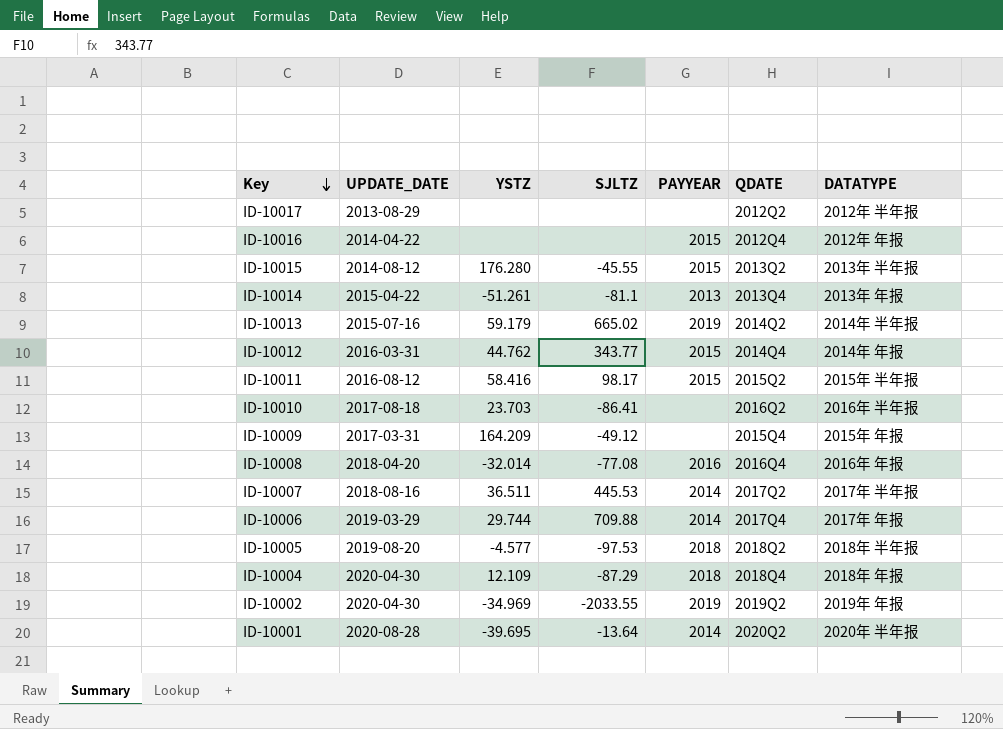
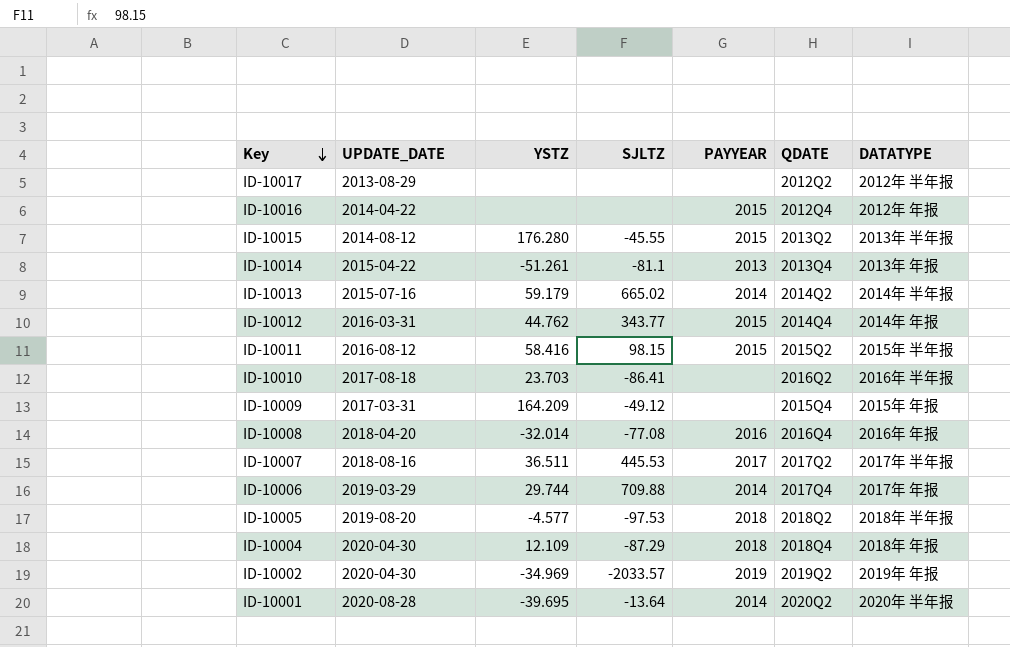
ID-10013 | PAYYEAR: 2019 -> 2014
ID-10011 | SJLTZ: 98.17 -> 98.15
ID-10007 | PAYYEAR: 2014 -> 2017
ID-10002 | SJLTZ: -2033.55 -> -2033.57

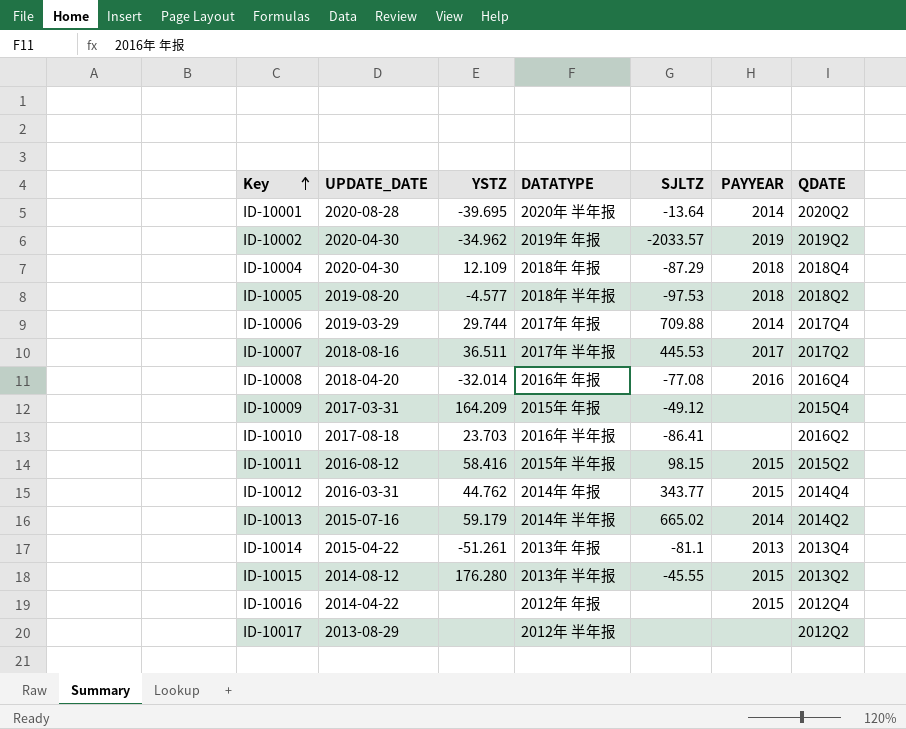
row order: Key descending -> Key ascending
column DATATYPE | position: 7 -> 4
ID-10002 | YSTZ: -34.969 -> -34.962

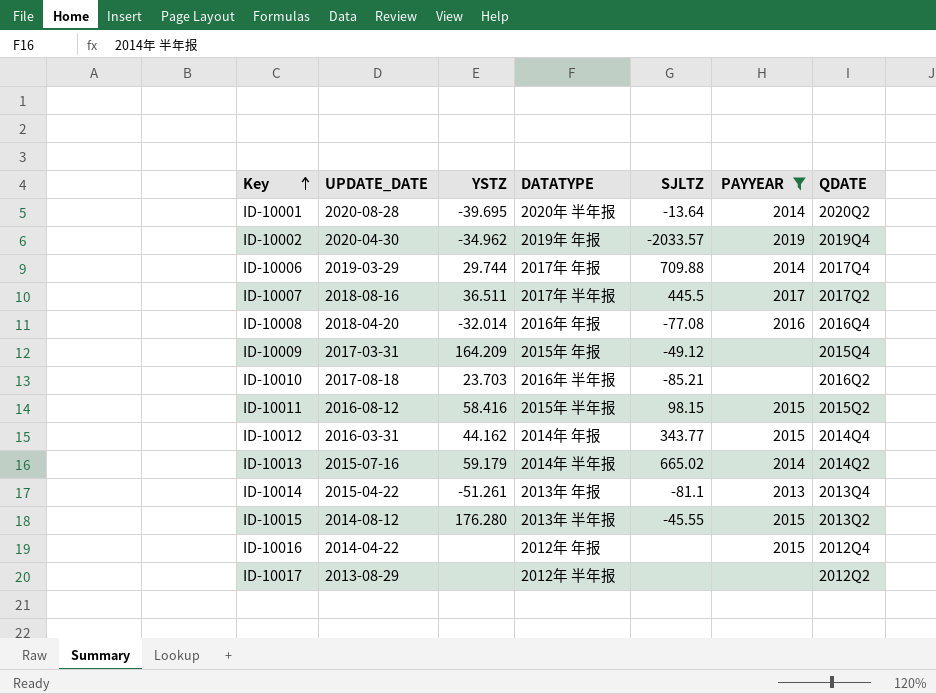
filter: none -> PAYYEAR != 2018
ID-10002 | QDATE: 2019Q2 -> 2019Q4
ID-10007 | SJLTZ: 445.53 -> 445.5
ID-10010 | SJLTZ: -86.41 -> -85.21
ID-10012 | YSTZ: 44.762 -> 44.162

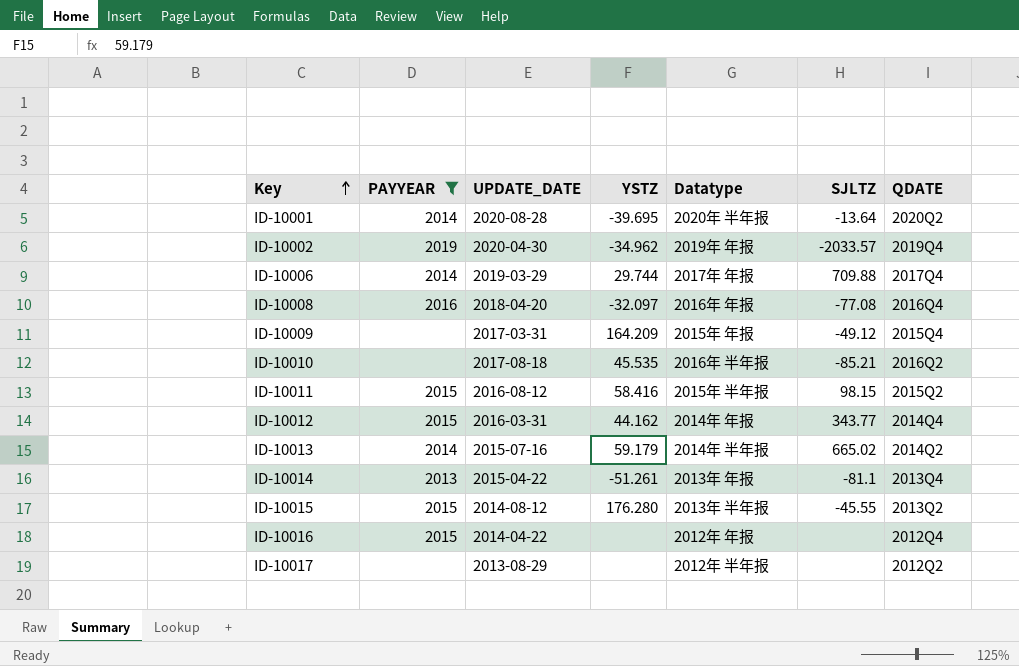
column PAYYEAR | position: 6 -> 2
column name: DATATYPE -> Datatype
row ID-10007: 2018-08-16 | 36.511 | 2017年 半年报 | 445.5 | 2017 | 2017Q2 -> none
ID-10008 | YSTZ: -32.014 -> -32.097
ID-10010 | YSTZ: 23.703 -> 45.535

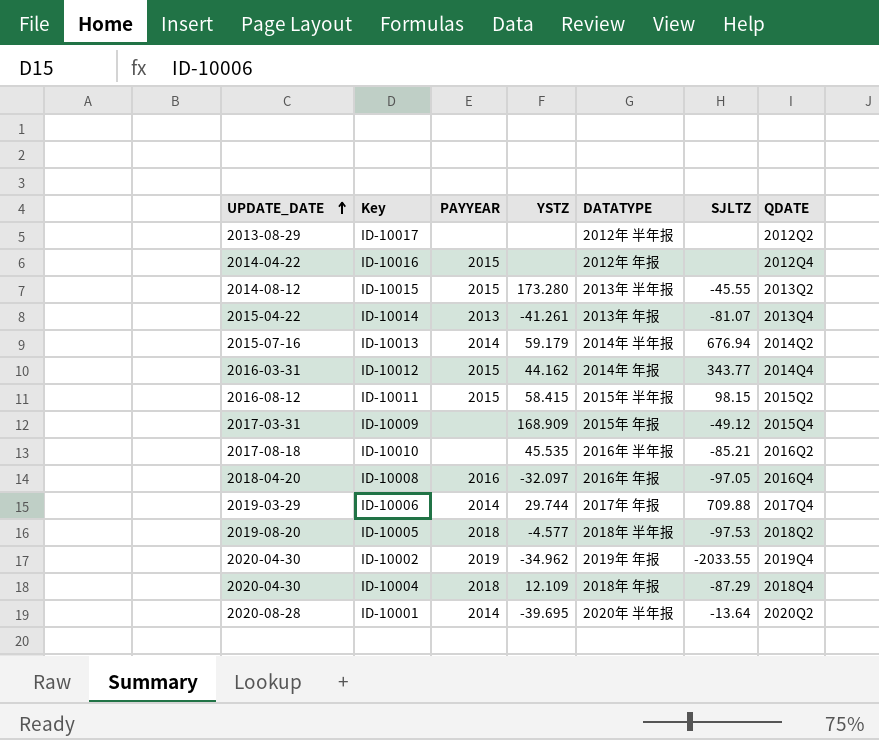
filter: PAYYEAR != 2018 -> none
row order: Key ascending -> UPDATE_DATE ascending
column UPDATE_DATE | position: 3 -> 1
column name: Datatype -> DATATYPE
ID-10015 | YSTZ: 176.280 -> 173.280
ID-10014 | YSTZ: -51.261 -> -41.261
ID-10014 | SJLTZ: -81.1 -> -81.07
ID-10013 | SJLTZ: 665.02 -> 676.94
ID-10011 | YSTZ: 58.416 -> 58.415
ID-10009 | YSTZ: 164.209 -> 168.909
ID-10008 | SJLTZ: -77.08 -> -97.05
ID-10002 | SJLTZ: -2033.57 -> -2033.55

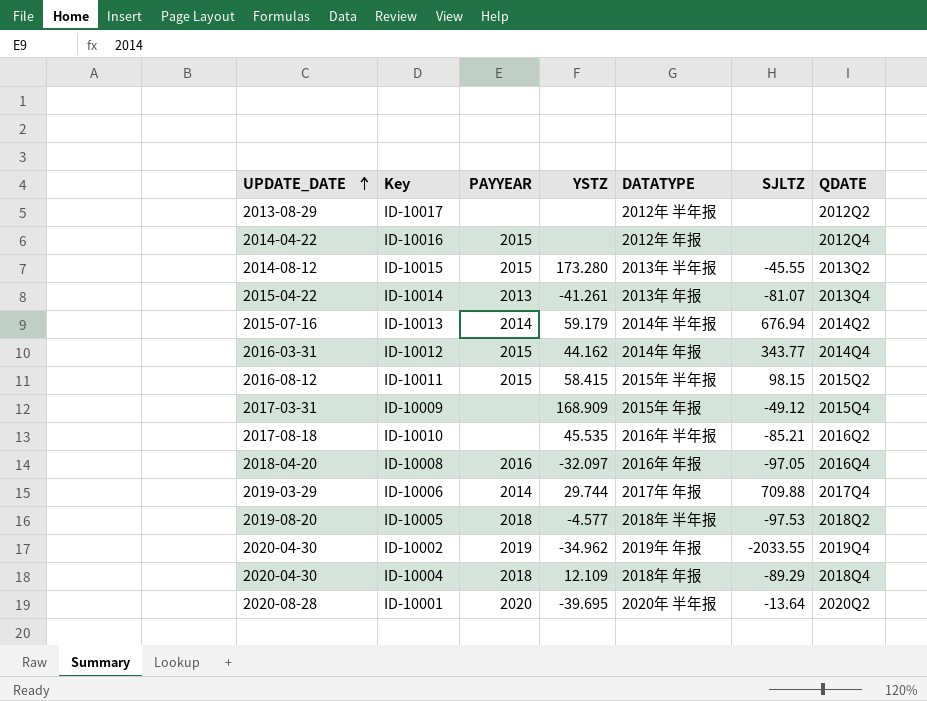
ID-10004 | SJLTZ: -87.29 -> -89.29
ID-10001 | PAYYEAR: 2014 -> 2020

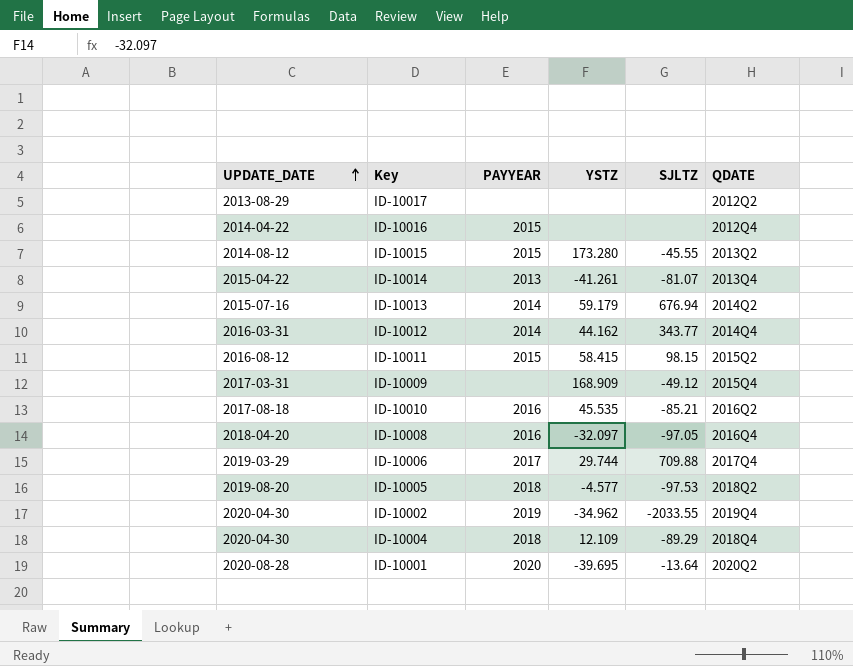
column DATATYPE | position: 5 -> none
ID-10012 | PAYYEAR: 2015 -> 2014
ID-10010 | PAYYEAR: none -> 2016
ID-10006 | PAYYEAR: 2014 -> 2017

